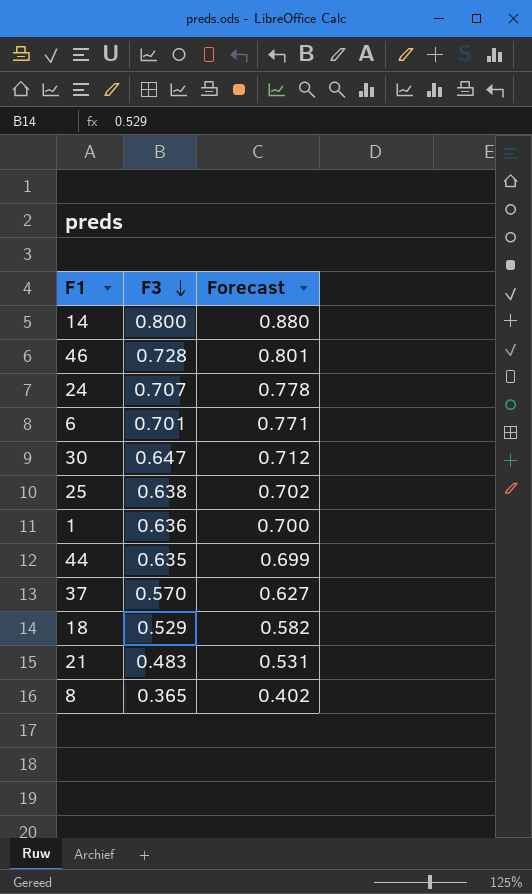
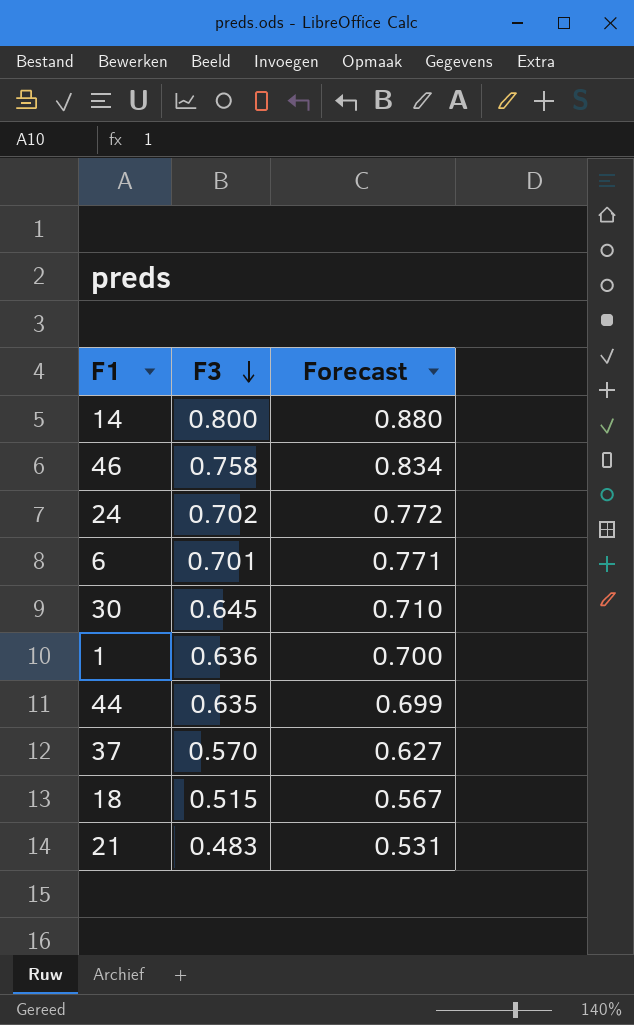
row 25: 0.638 | 0.702 -> none
row 8: 0.365 | 0.402 -> none
46 | F3: 0.728 -> 0.758
46 | Forecast: 0.801 -> 0.834
24 | F3: 0.707 -> 0.702
24 | Forecast: 0.778 -> 0.772
30 | F3: 0.647 -> 0.645
30 | Forecast: 0.712 -> 0.710
18 | F3: 0.529 -> 0.515
18 | Forecast: 0.582 -> 0.567

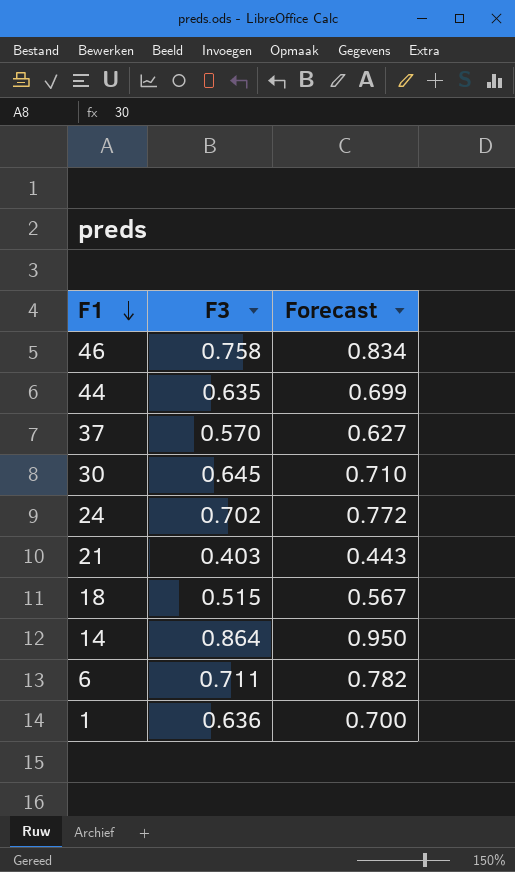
row order: F3 descending -> F1 descending
21 | F3: 0.483 -> 0.403
21 | Forecast: 0.531 -> 0.443
14 | F3: 0.800 -> 0.864
14 | Forecast: 0.880 -> 0.950
6 | F3: 0.701 -> 0.711
6 | Forecast: 0.771 -> 0.782

